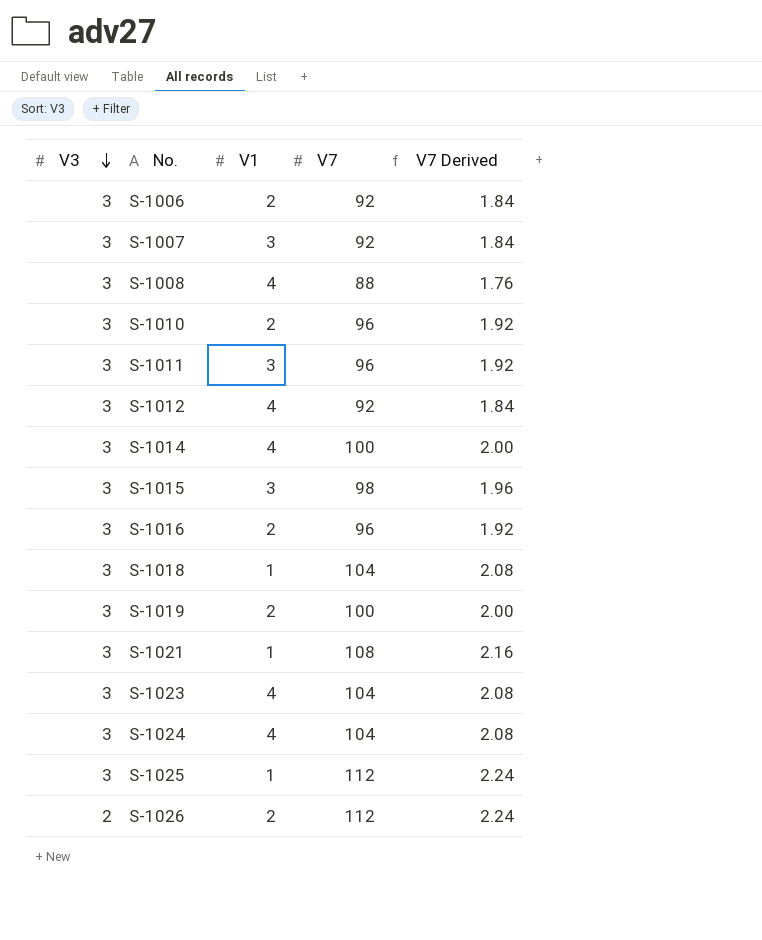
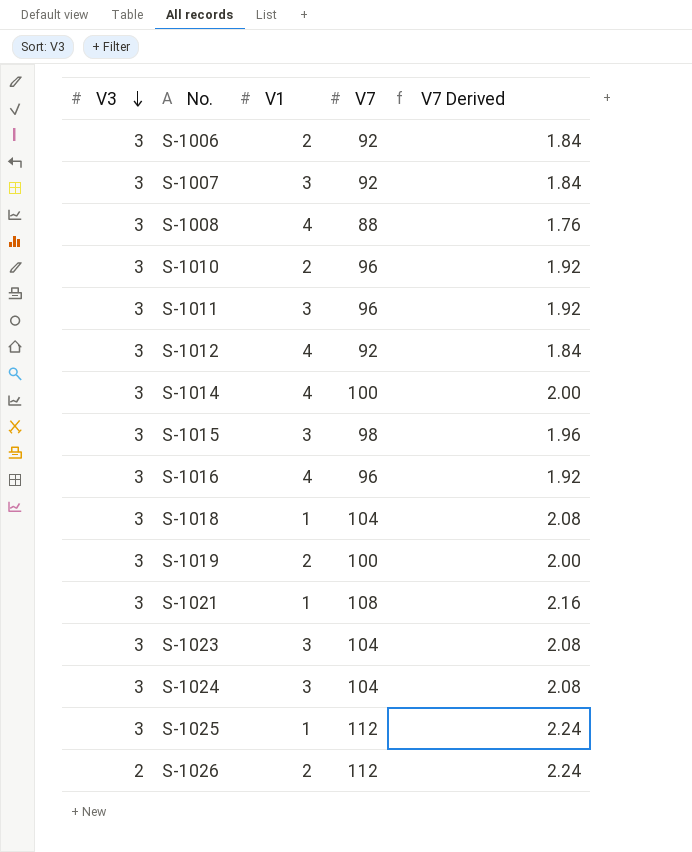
S-1016 | V1: 2 -> 4
S-1023 | V1: 4 -> 3
S-1024 | V1: 4 -> 3

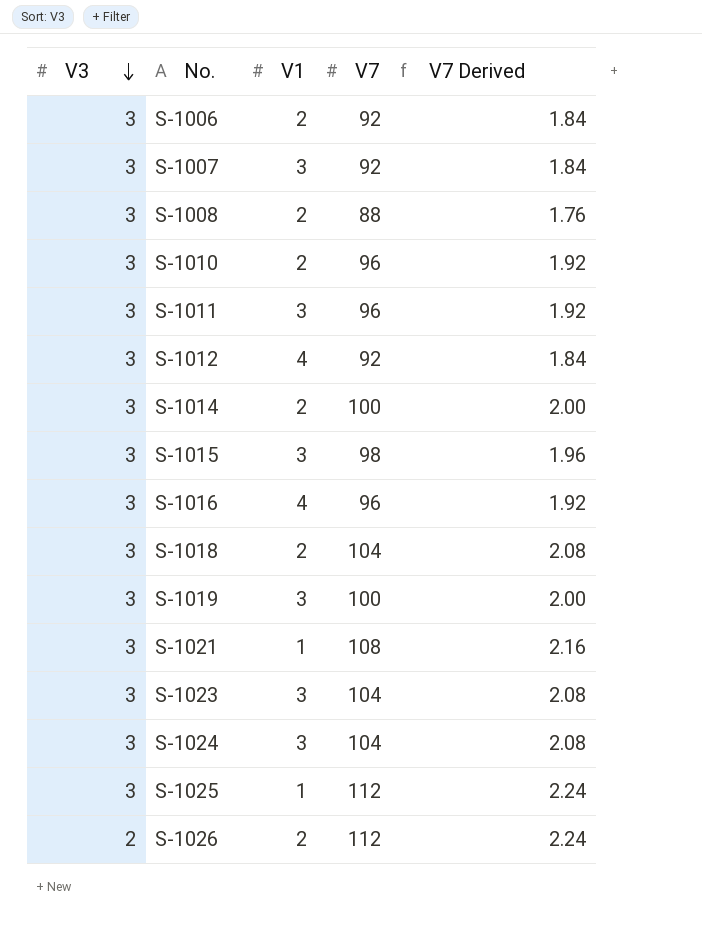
S-1008 | V1: 4 -> 2
S-1014 | V1: 4 -> 2
S-1018 | V1: 1 -> 2
S-1019 | V1: 2 -> 3

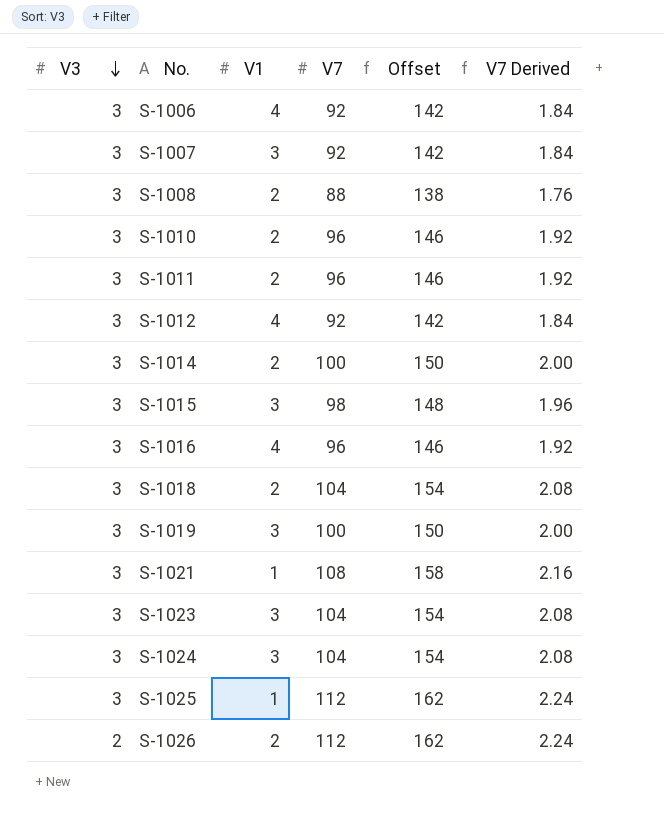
column Offset | formula: none -> [V7] + 50
S-1006 | V1: 2 -> 4
S-1011 | V1: 3 -> 2

